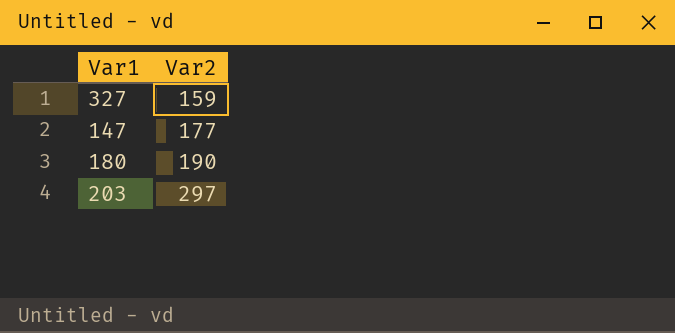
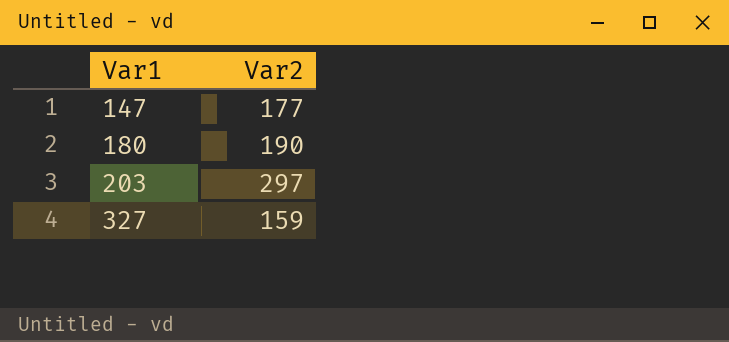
row order: Var2 ascending -> Var1 ascending

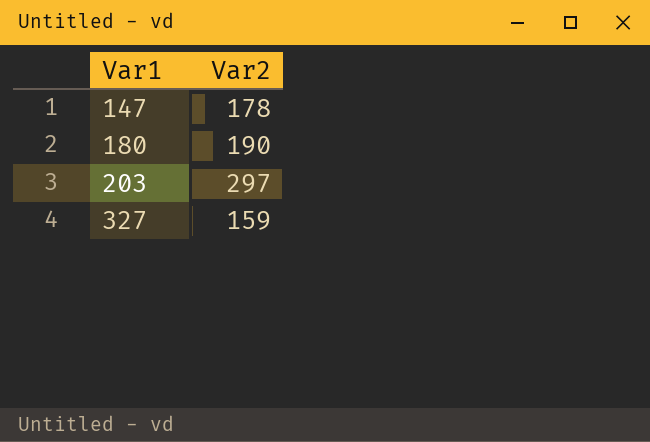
147 | Var2: 177 -> 178

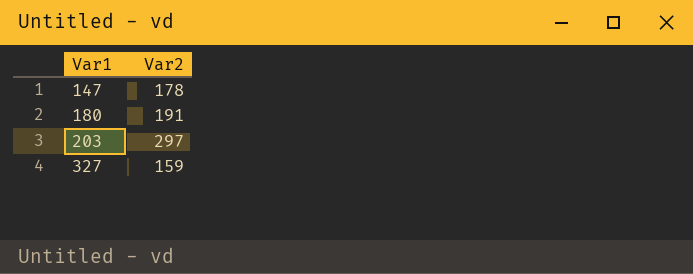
180 | Var2: 190 -> 191

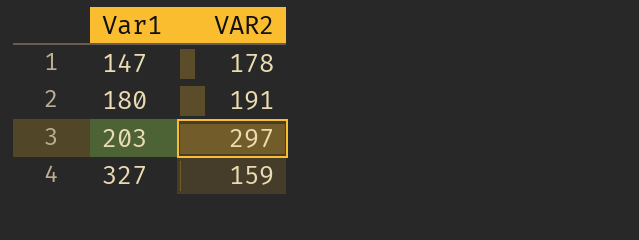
column name: Var2 -> VAR2

